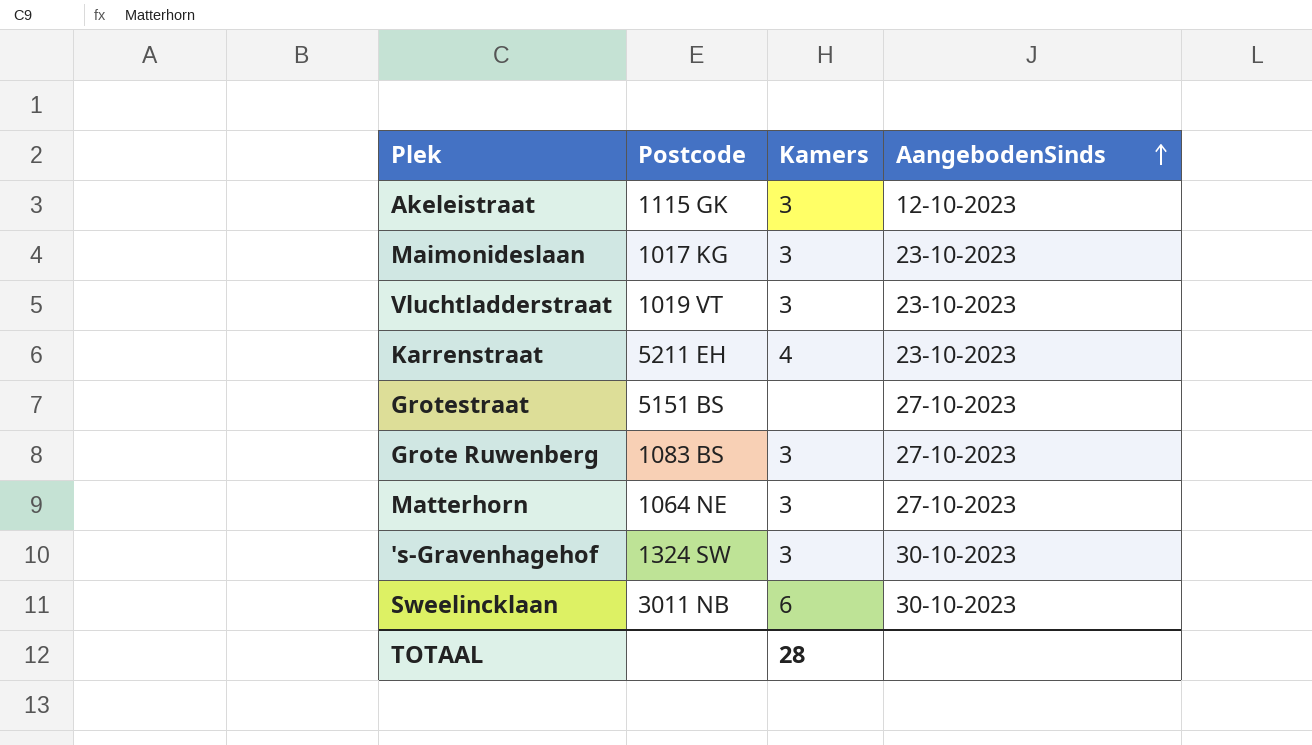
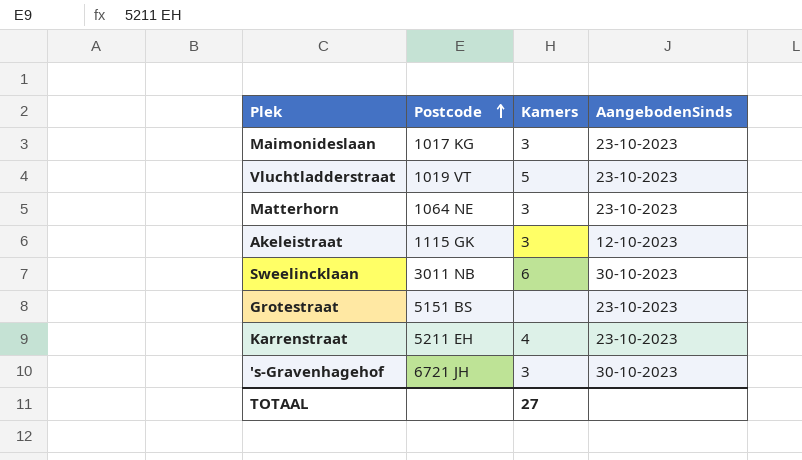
row order: AangebodenSinds ascending -> Postcode ascending
row Grote Ruwenberg: 1083 BS | 3 | 27-10-2023 -> none
Vluchtladderstraat | Kamers: 3 -> 5
Matterhorn | AangebodenSinds: 27-10-2023 -> 23-10-2023
Grotestraat | AangebodenSinds: 27-10-2023 -> 23-10-2023
's-Gravenhagehof | Postcode: 1324 SW -> 6721 JH
TOTAAL | Kamers: 28 -> 27

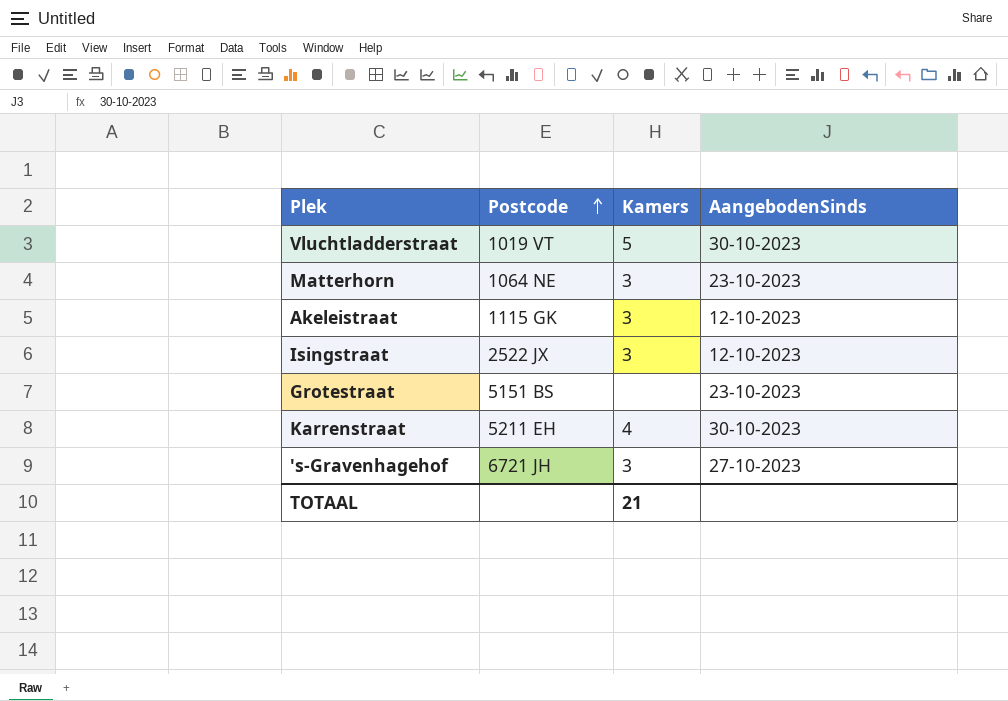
row Maimonideslaan: 1017 KG | 3 | 23-10-2023 -> none
row Sweelincklaan: 3011 NB | 6 | 30-10-2023 -> none
Vluchtladderstraat | AangebodenSinds: 23-10-2023 -> 30-10-2023
row Isingstraat: none -> 2522 JX | 3 | 12-10-2023
Karrenstraat | AangebodenSinds: 23-10-2023 -> 30-10-2023
's-Gravenhagehof | AangebodenSinds: 30-10-2023 -> 27-10-2023
TOTAAL | Kamers: 27 -> 21

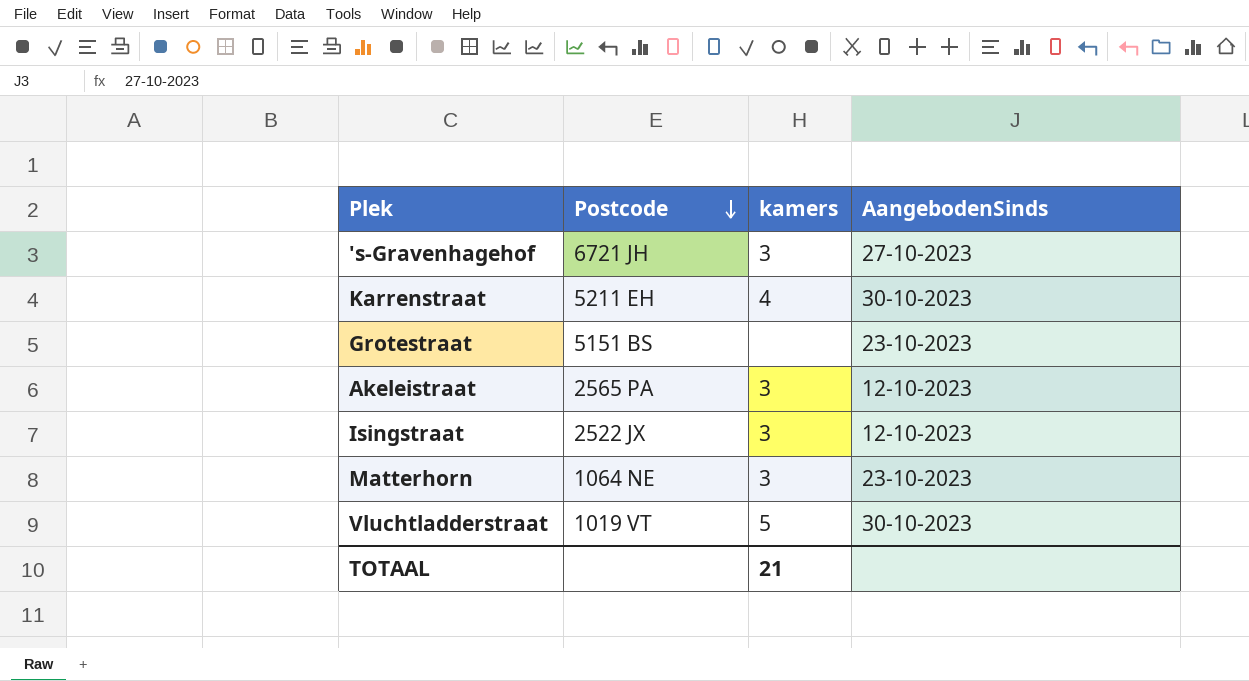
row order: Postcode ascending -> Postcode descending
column name: Kamers -> kamers
Akeleistraat | Postcode: 1115 GK -> 2565 PA

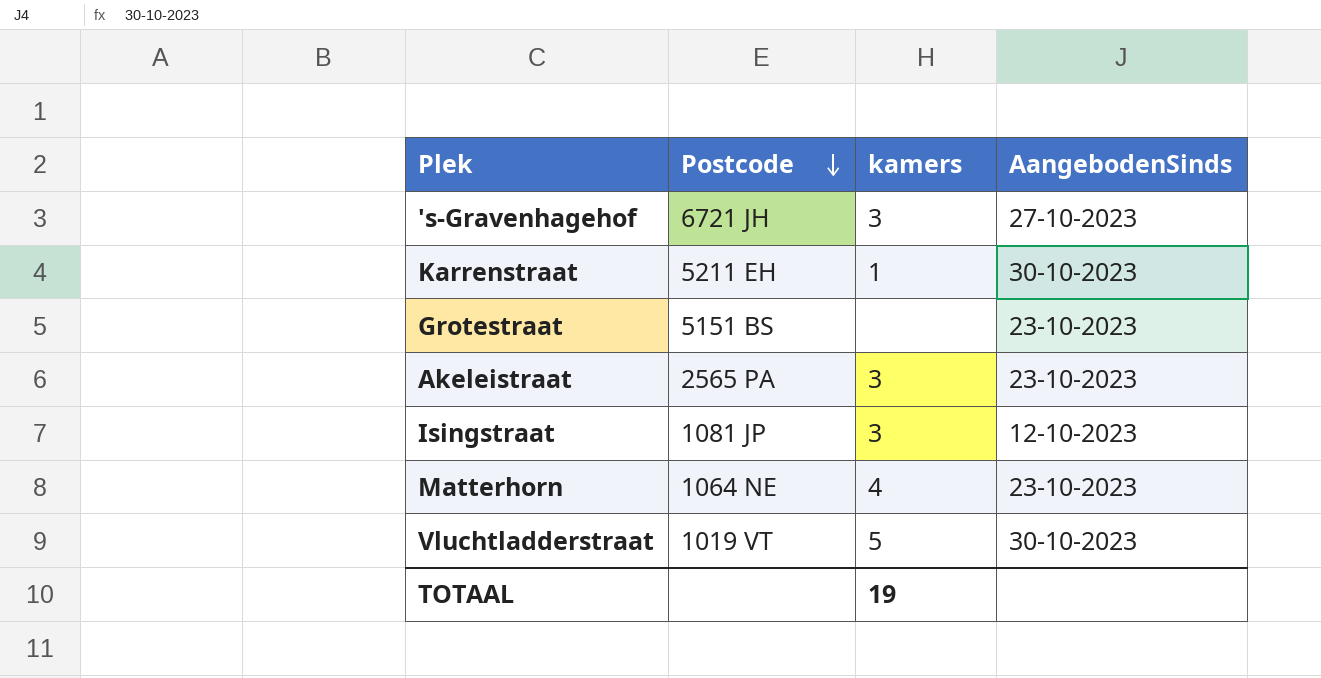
Karrenstraat | kamers: 4 -> 1
Akeleistraat | AangebodenSinds: 12-10-2023 -> 23-10-2023
Isingstraat | Postcode: 2522 JX -> 1081 JP
Matterhorn | kamers: 3 -> 4
TOTAAL | kamers: 21 -> 19

